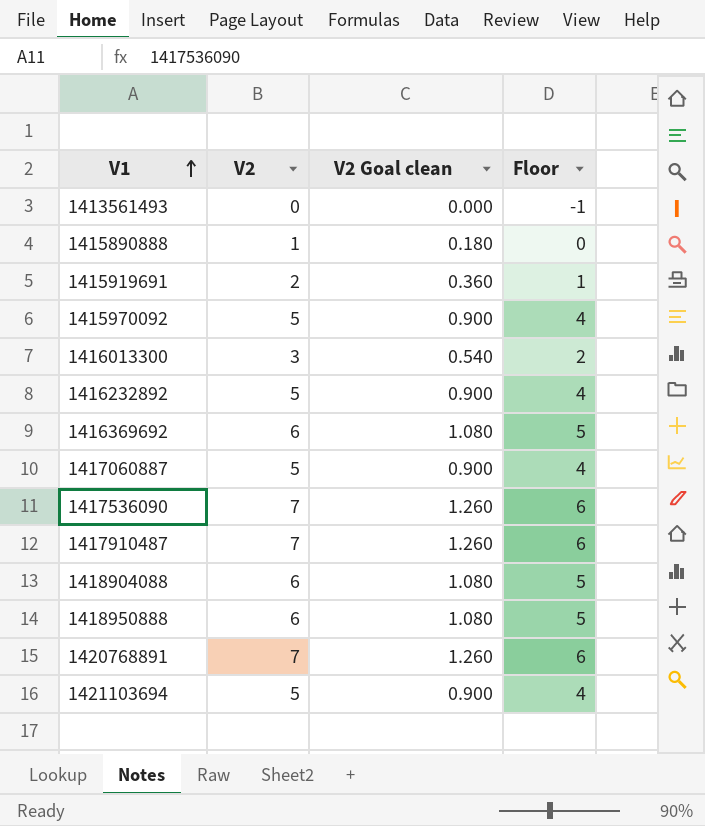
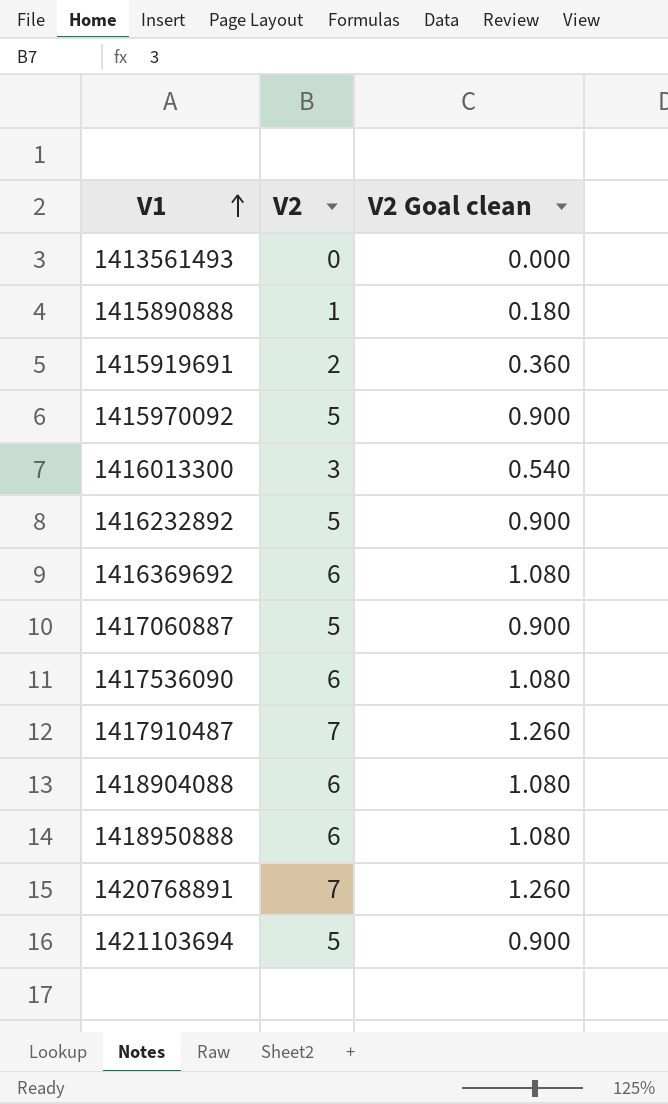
column Floor | formula: [V2] - 1 -> none
1417536090 | V2: 7 -> 6
1417536090 | V2 Goal clean: 1.260 -> 1.080

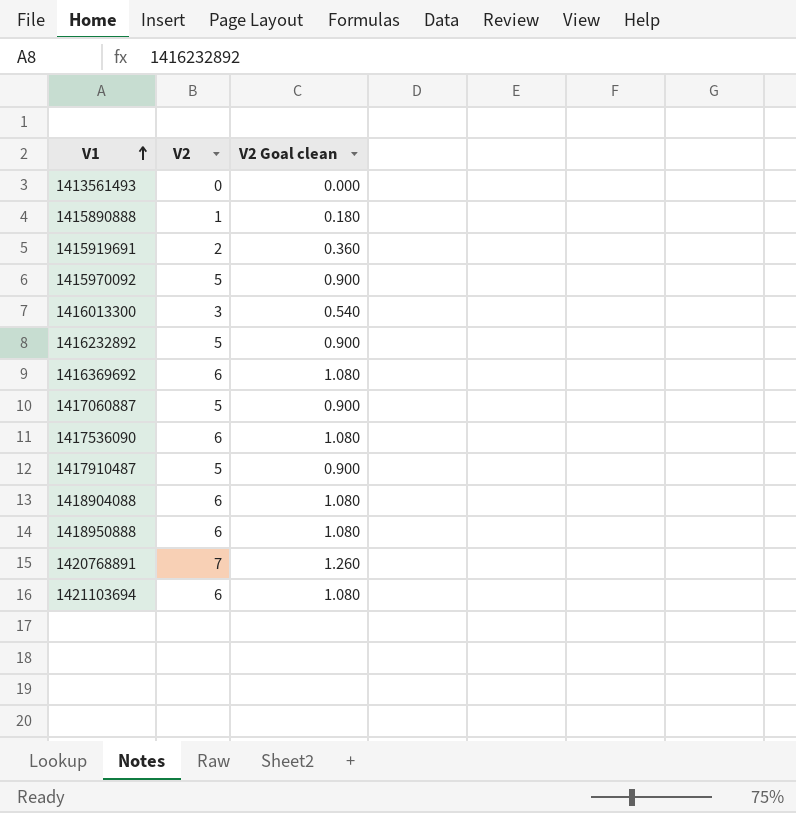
1417910487 | V2: 7 -> 5
1417910487 | V2 Goal clean: 1.260 -> 0.900
1421103694 | V2: 5 -> 6
1421103694 | V2 Goal clean: 0.900 -> 1.080

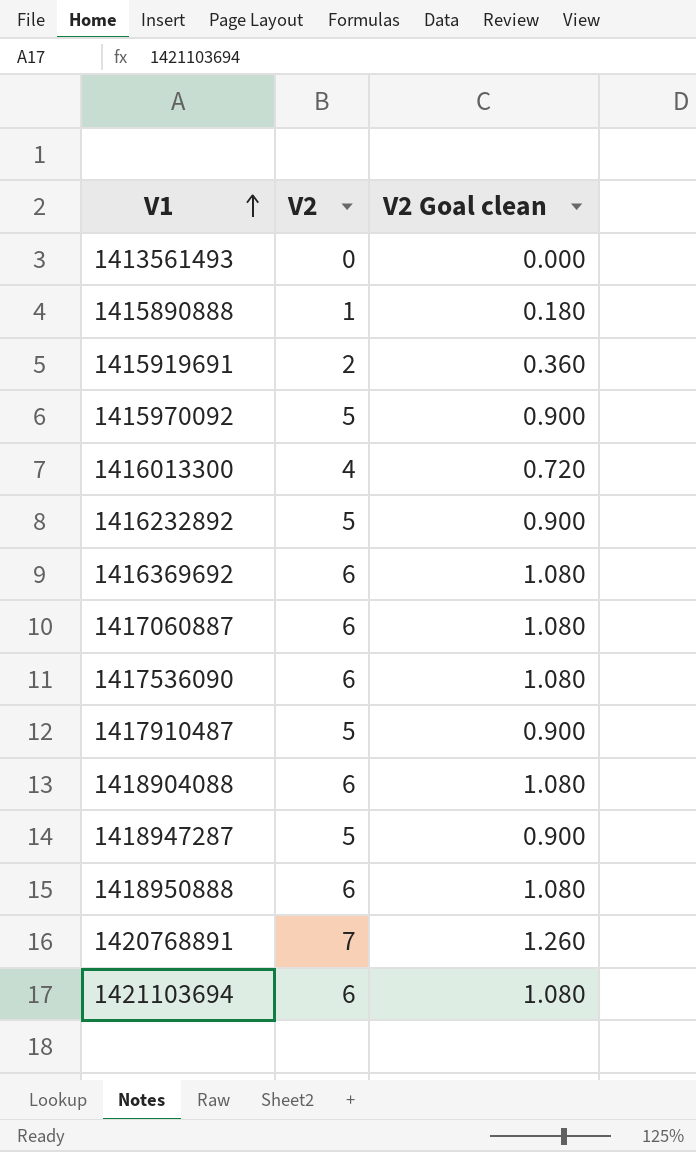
1416013300 | V2: 3 -> 4
1416013300 | V2 Goal clean: 0.540 -> 0.720
1417060887 | V2: 5 -> 6
1417060887 | V2 Goal clean: 0.900 -> 1.080
row 1418947287: none -> 5 | 0.900

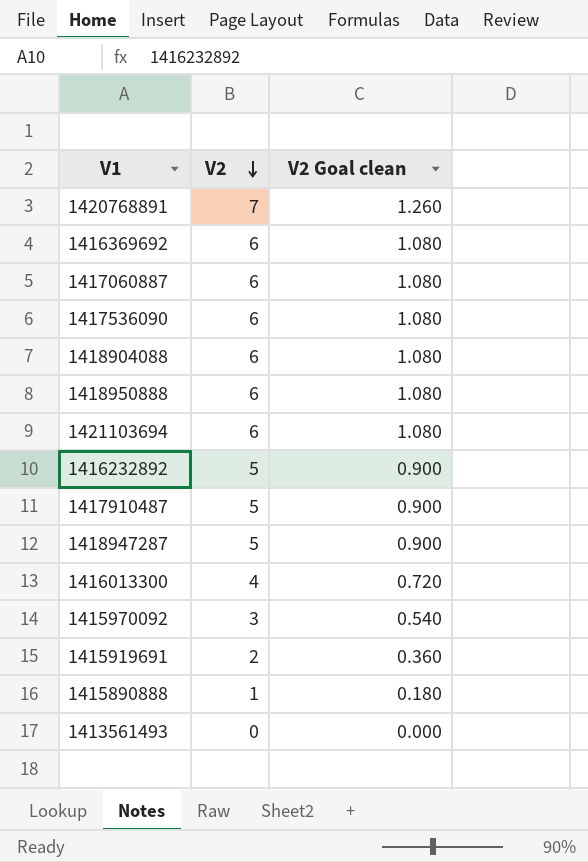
row order: V1 ascending -> V2 descending
1415970092 | V2: 5 -> 3
1415970092 | V2 Goal clean: 0.900 -> 0.540

